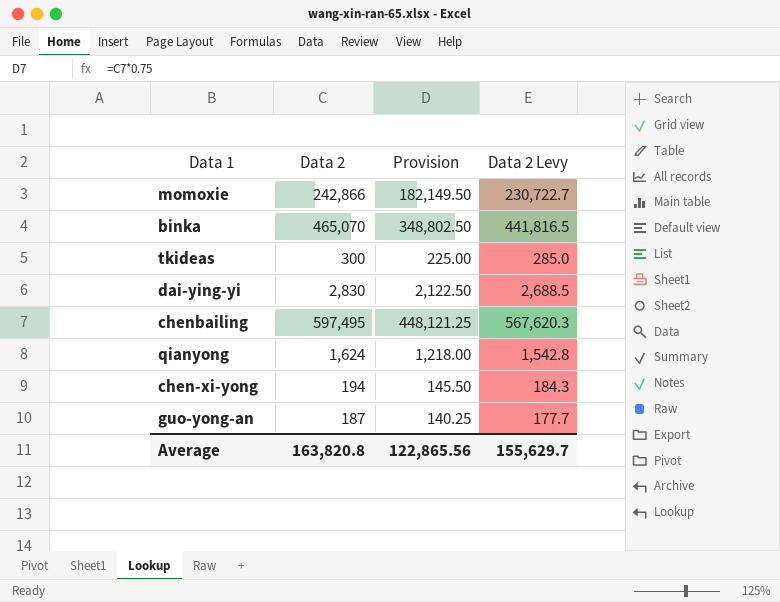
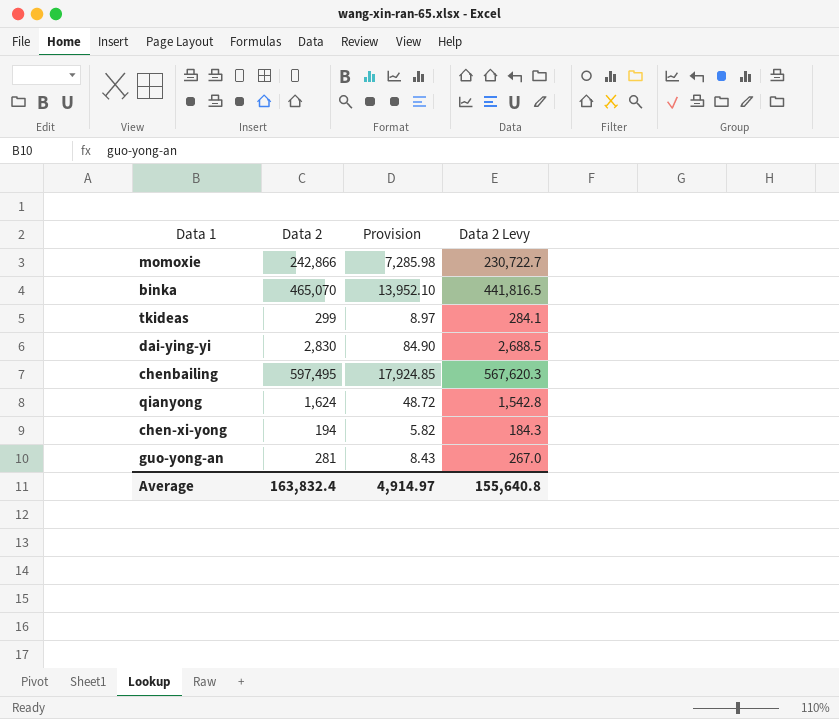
column Provision | formula: [Data 2] * 0.75 -> [Data 2] * 0.03
tkideas | Data 2: 300 -> 299
tkideas | Data 2 Levy: 285.0 -> 284.1
guo-yong-an | Data 2: 187 -> 281
guo-yong-an | Data 2 Levy: 177.7 -> 267.0
Average | Data 2: 163,820.8 -> 163,832.4
Average | Provision: 122,865.56 -> 4,914.97
Average | Data 2 Levy: 155,629.7 -> 155,640.8

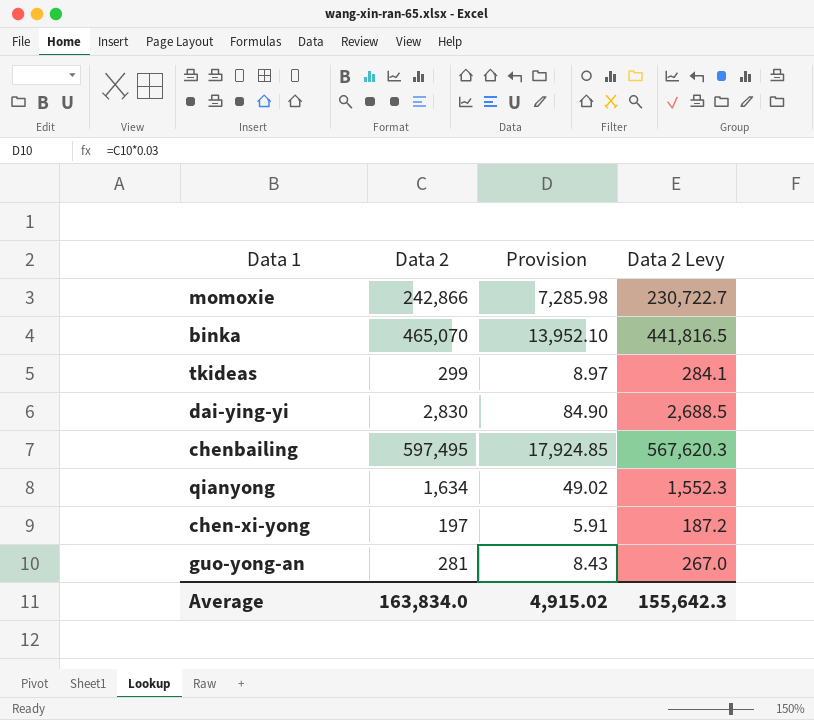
qianyong | Data 2: 1,624 -> 1,634
qianyong | Provision: 48.72 -> 49.02
qianyong | Data 2 Levy: 1,542.8 -> 1,552.3
chen-xi-yong | Data 2: 194 -> 197
chen-xi-yong | Provision: 5.82 -> 5.91
chen-xi-yong | Data 2 Levy: 184.3 -> 187.2
Average | Data 2: 163,832.4 -> 163,834.0
Average | Provision: 4,914.97 -> 4,915.02
Average | Data 2 Levy: 155,640.8 -> 155,642.3

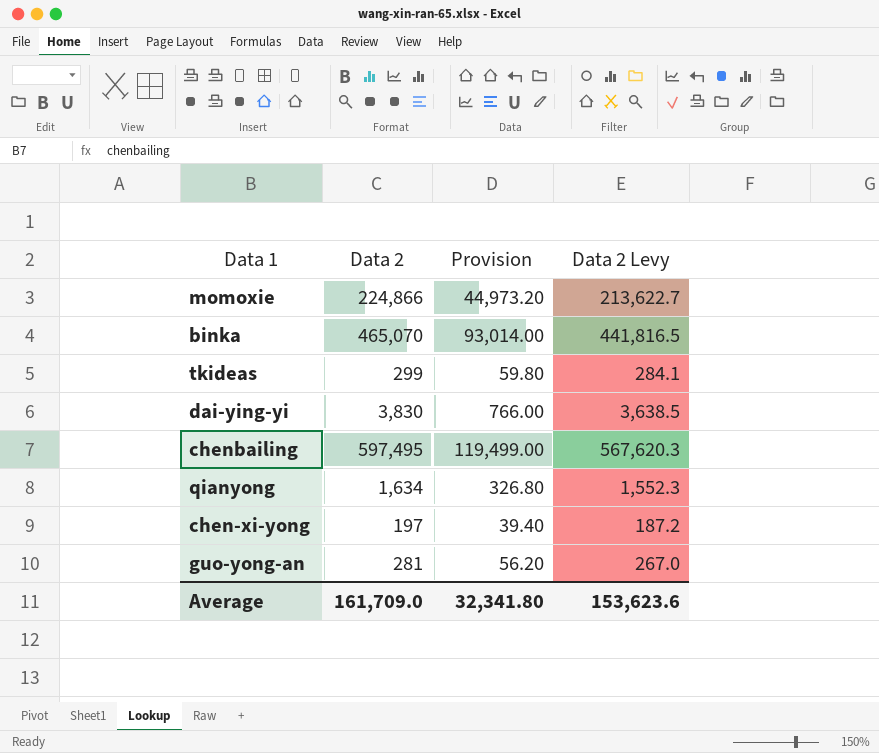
column Provision | formula: [Data 2] * 0.03 -> [Data 2] * 0.2
momoxie | Data 2: 242,866 -> 224,866
momoxie | Data 2 Levy: 230,722.7 -> 213,622.7
dai-ying-yi | Data 2: 2,830 -> 3,830
dai-ying-yi | Data 2 Levy: 2,688.5 -> 3,638.5
Average | Data 2: 163,834.0 -> 161,709.0
Average | Provision: 4,915.02 -> 32,341.80
Average | Data 2 Levy: 155,642.3 -> 153,623.6

